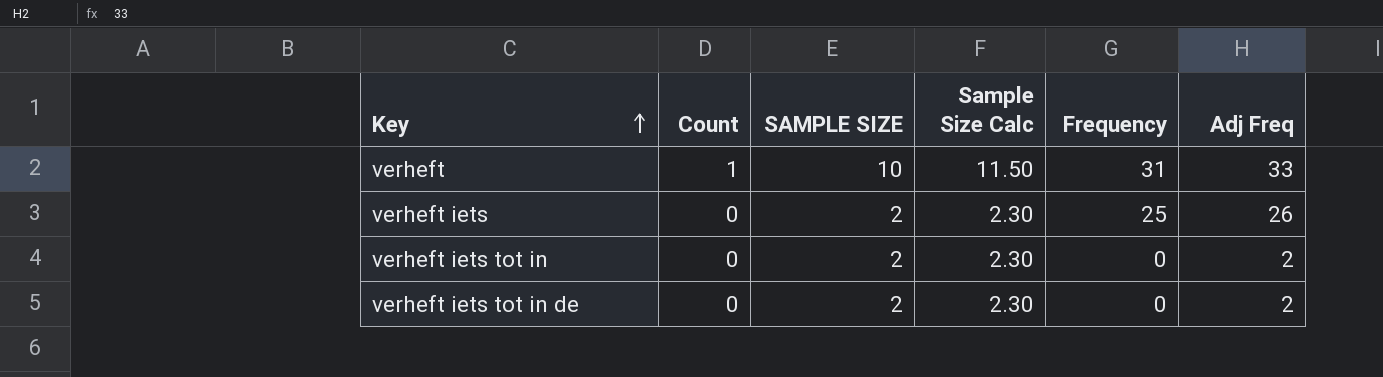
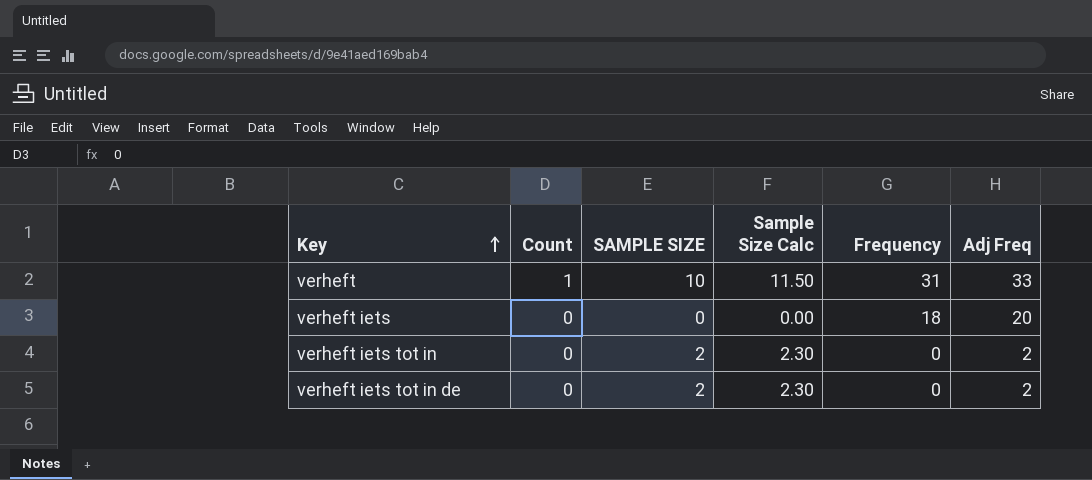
verheft iets | SAMPLE SIZE: 2 -> 0
verheft iets | Sample Size Calc: 2.30 -> 0.00
verheft iets | Frequency: 25 -> 18
verheft iets | Adj Freq: 26 -> 20

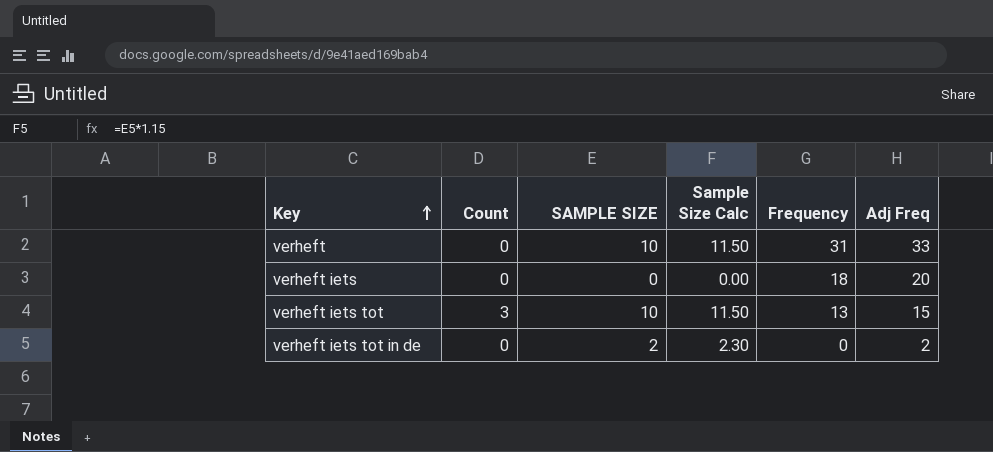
row verheft iets tot in: 0 | 2 | 2.30 | 0 | 2 -> none
verheft | Count: 1 -> 0
row verheft iets tot: none -> 3 | 10 | 11.50 | 13 | 15

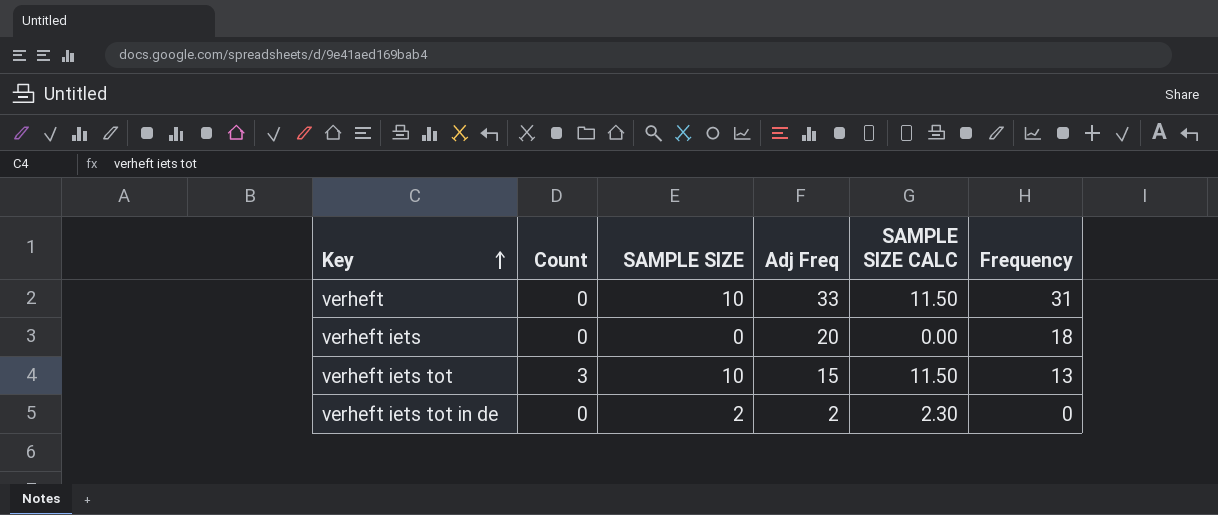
column Adj Freq | position: 6 -> 4
column name: Sample Size Calc -> SAMPLE SIZE CALC

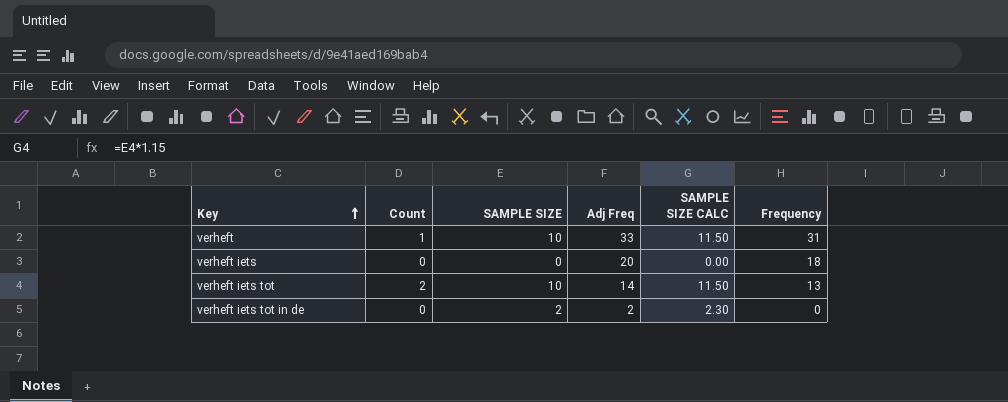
verheft | Count: 0 -> 1
verheft iets tot | Count: 3 -> 2
verheft iets tot | Adj Freq: 15 -> 14

